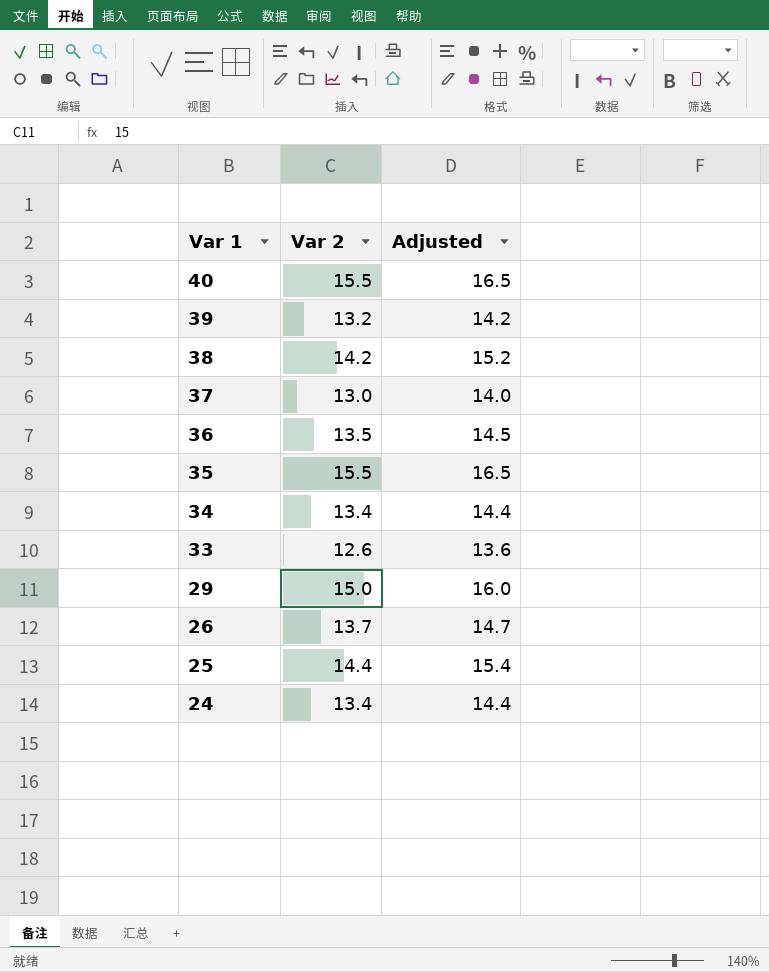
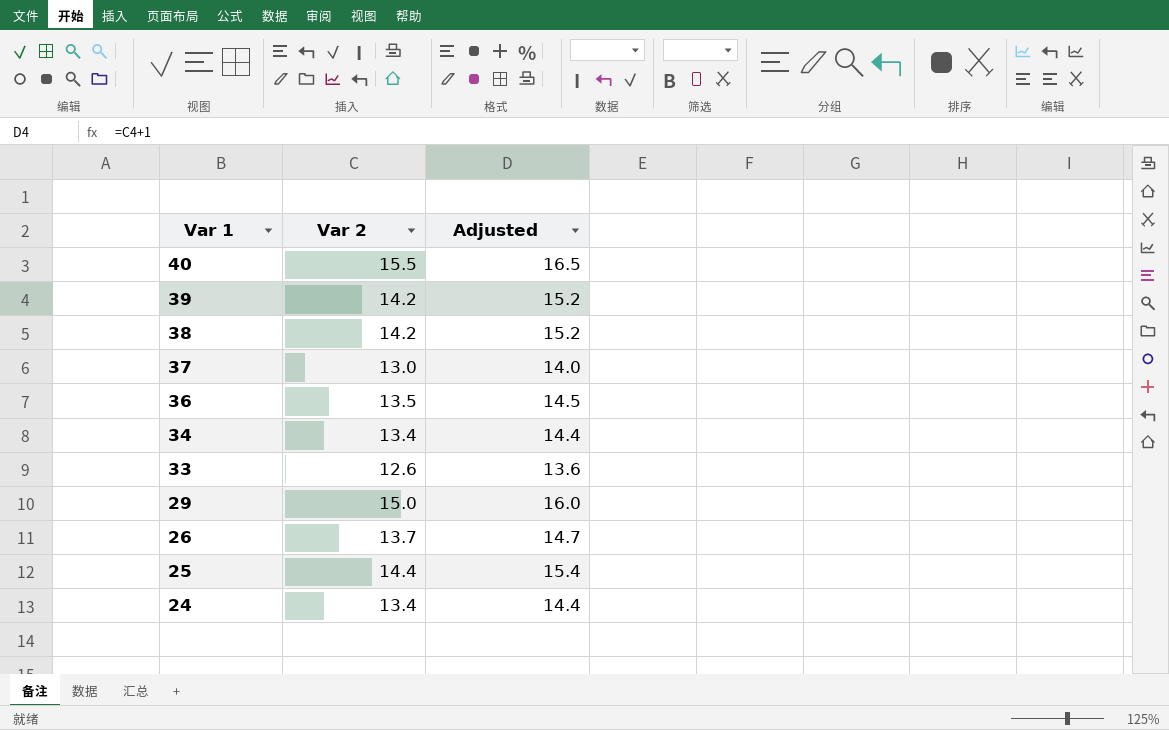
row 35: 15.5 | 16.5 -> none
39 | Var 2: 13.2 -> 14.2
39 | Adjusted: 14.2 -> 15.2

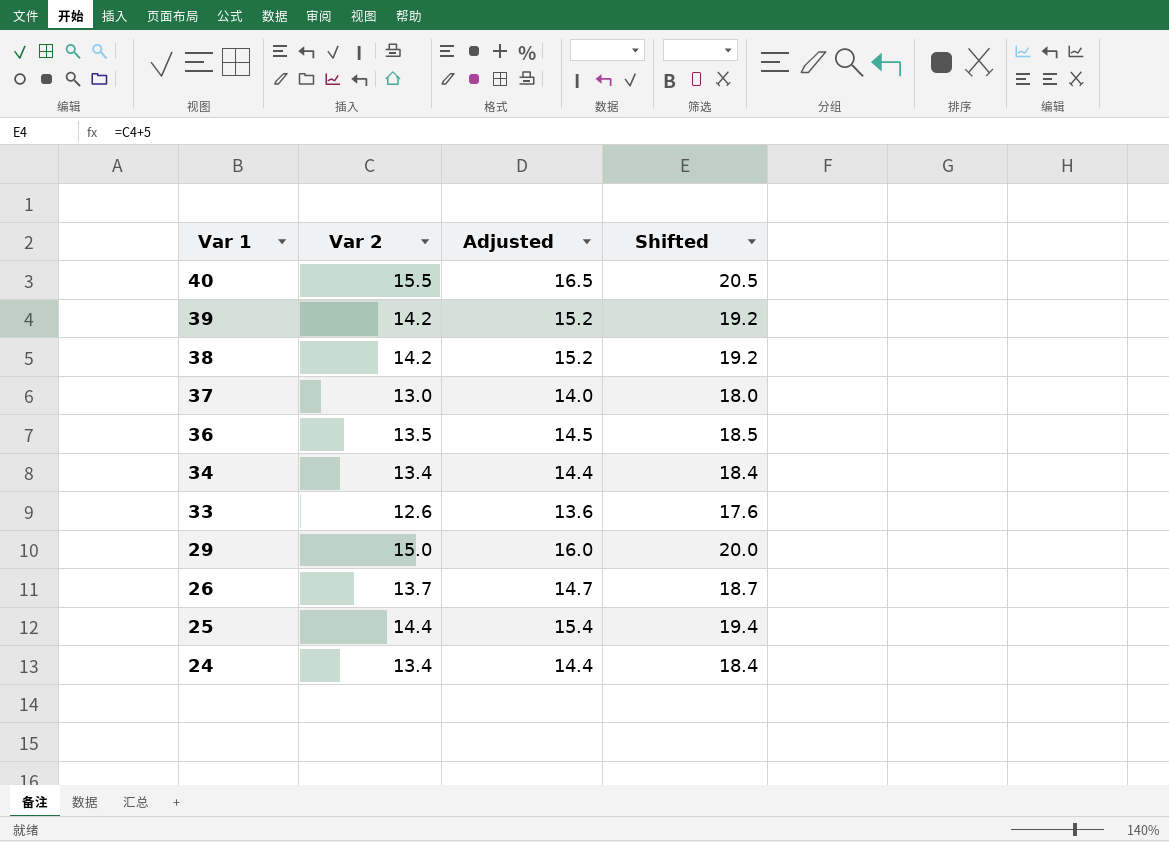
column Shifted | formula: none -> [Var 2] + 5

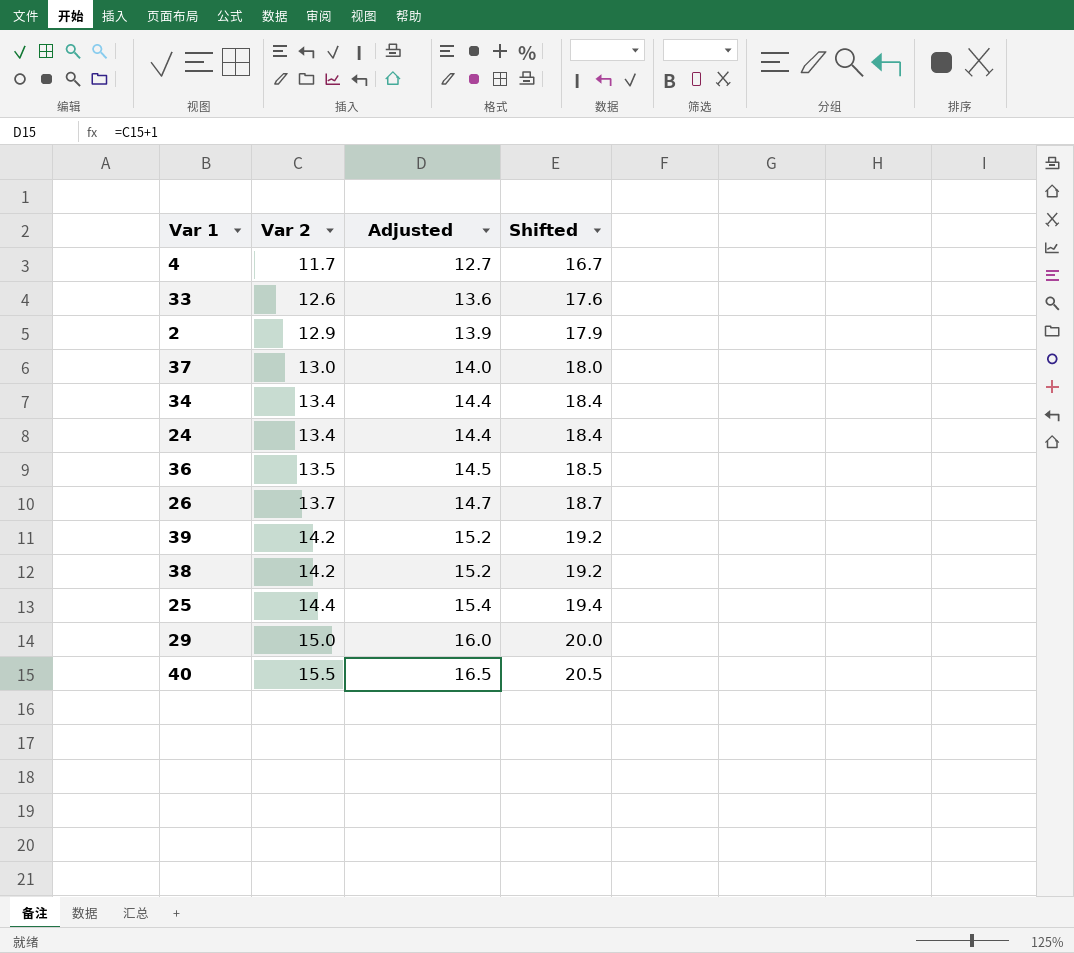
row order: Var 1 descending -> Var 2 ascending
row 4: none -> 11.7 | 12.7 | 16.7
row 2: none -> 12.9 | 13.9 | 17.9

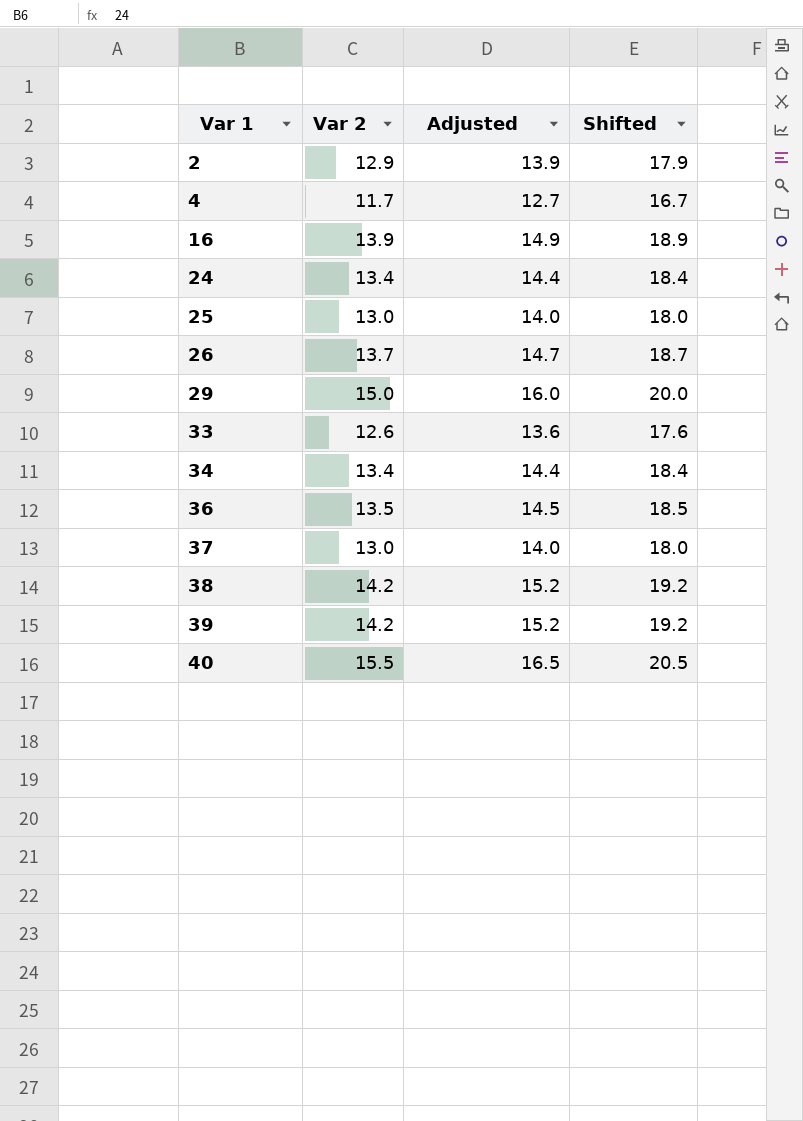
row order: Var 2 ascending -> Var 1 ascending
row 16: none -> 13.9 | 14.9 | 18.9
25 | Var 2: 14.4 -> 13.0
25 | Adjusted: 15.4 -> 14.0
25 | Shifted: 19.4 -> 18.0

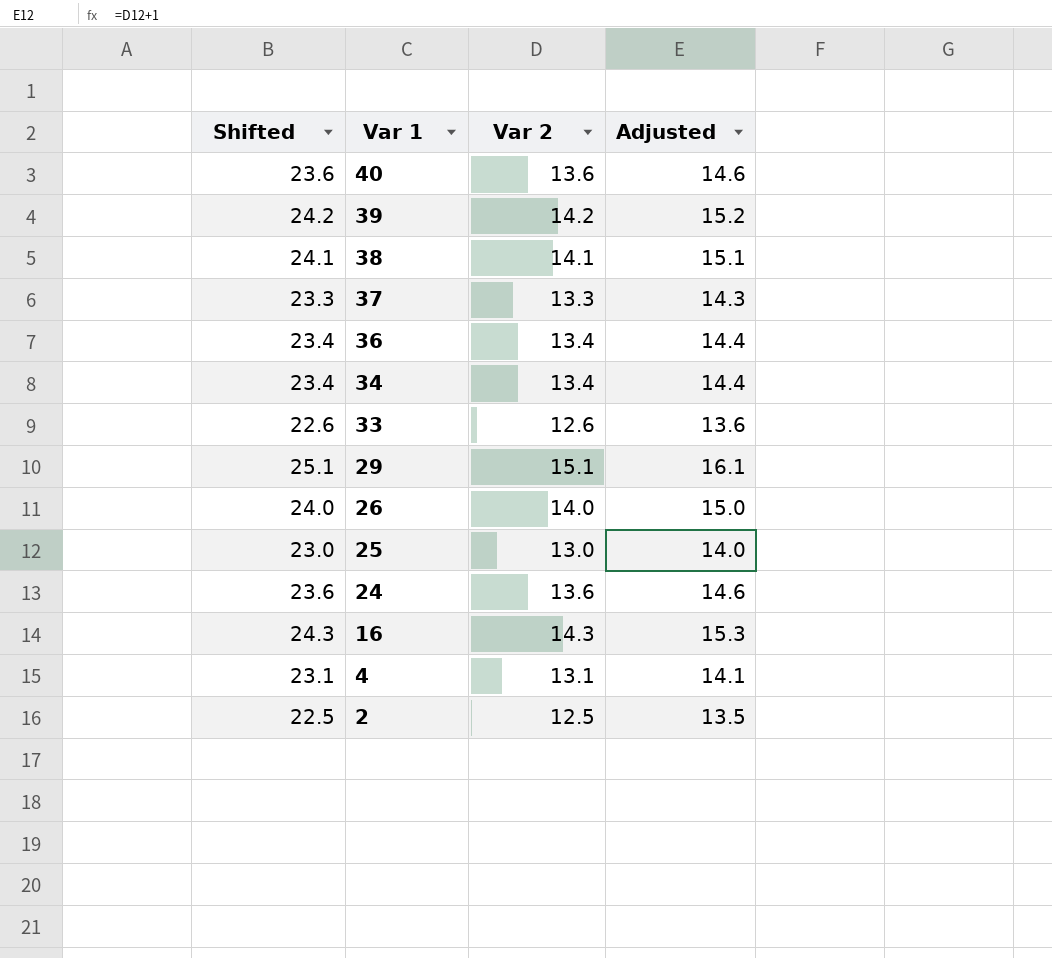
row order: Var 1 ascending -> Var 1 descending
column Shifted | formula: [Var 2] + 5 -> [Var 2] + 10
column Shifted | position: 4 -> 1
40 | Var 2: 15.5 -> 13.6
40 | Adjusted: 16.5 -> 14.6
38 | Var 2: 14.2 -> 14.1
38 | Adjusted: 15.2 -> 15.1
37 | Var 2: 13.0 -> 13.3
37 | Adjusted: 14.0 -> 14.3
36 | Var 2: 13.5 -> 13.4
36 | Adjusted: 14.5 -> 14.4
29 | Var 2: 15.0 -> 15.1
29 | Adjusted: 16.0 -> 16.1
26 | Var 2: 13.7 -> 14.0
26 | Adjusted: 14.7 -> 15.0
24 | Var 2: 13.4 -> 13.6
24 | Adjusted: 14.4 -> 14.6
16 | Var 2: 13.9 -> 14.3
16 | Adjusted: 14.9 -> 15.3
4 | Var 2: 11.7 -> 13.1
4 | Adjusted: 12.7 -> 14.1
2 | Var 2: 12.9 -> 12.5
2 | Adjusted: 13.9 -> 13.5

